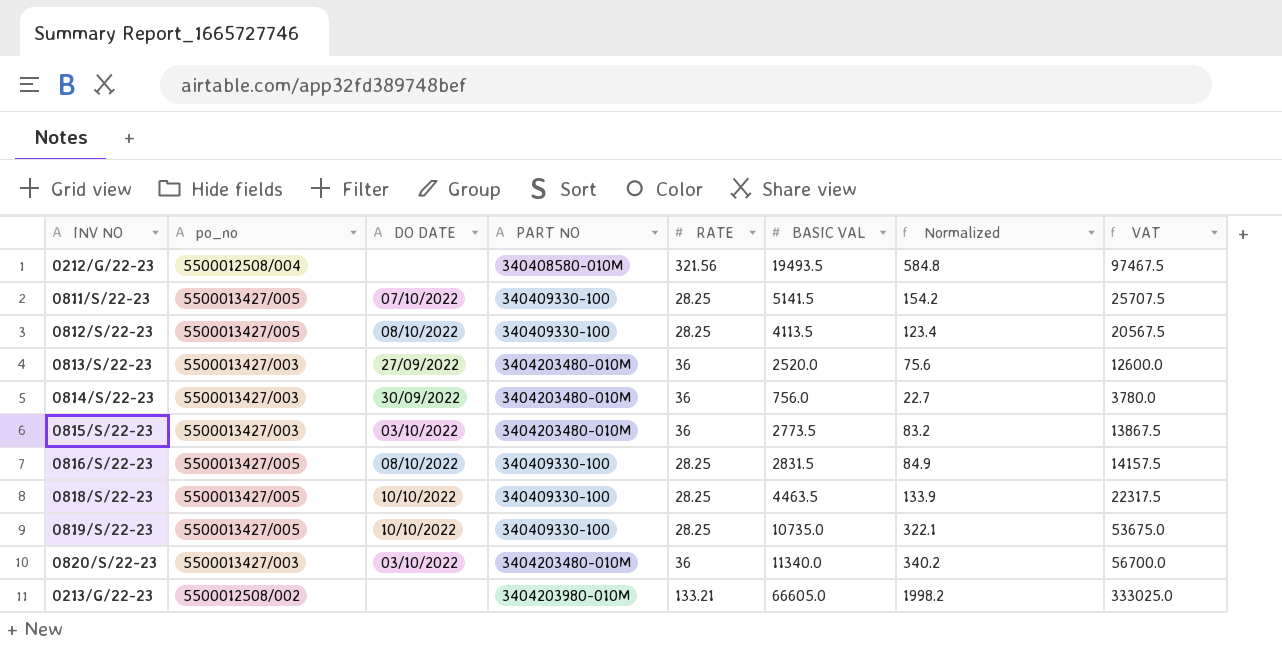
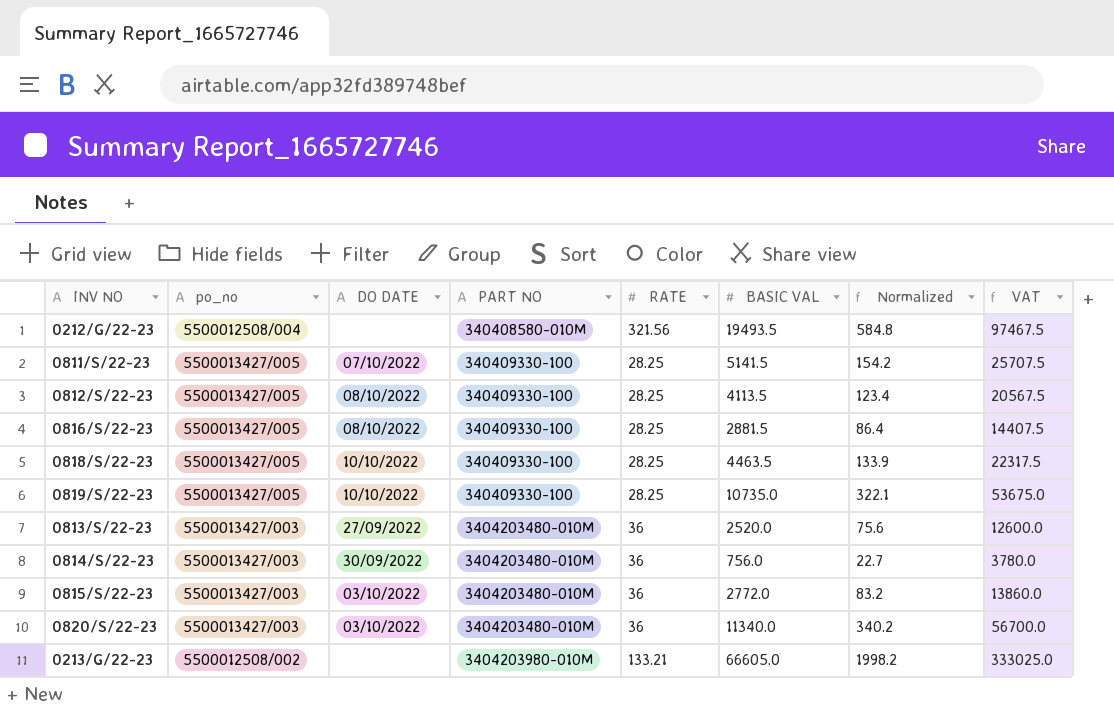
row order: none -> PART NO ascending
0816/S/22-23 | BASIC VAL: 2831.5 -> 2881.5
0816/S/22-23 | Normalized: 84.9 -> 86.4
0816/S/22-23 | VAT: 14157.5 -> 14407.5
0815/S/22-23 | BASIC VAL: 2773.5 -> 2772.0
0815/S/22-23 | VAT: 13867.5 -> 13860.0

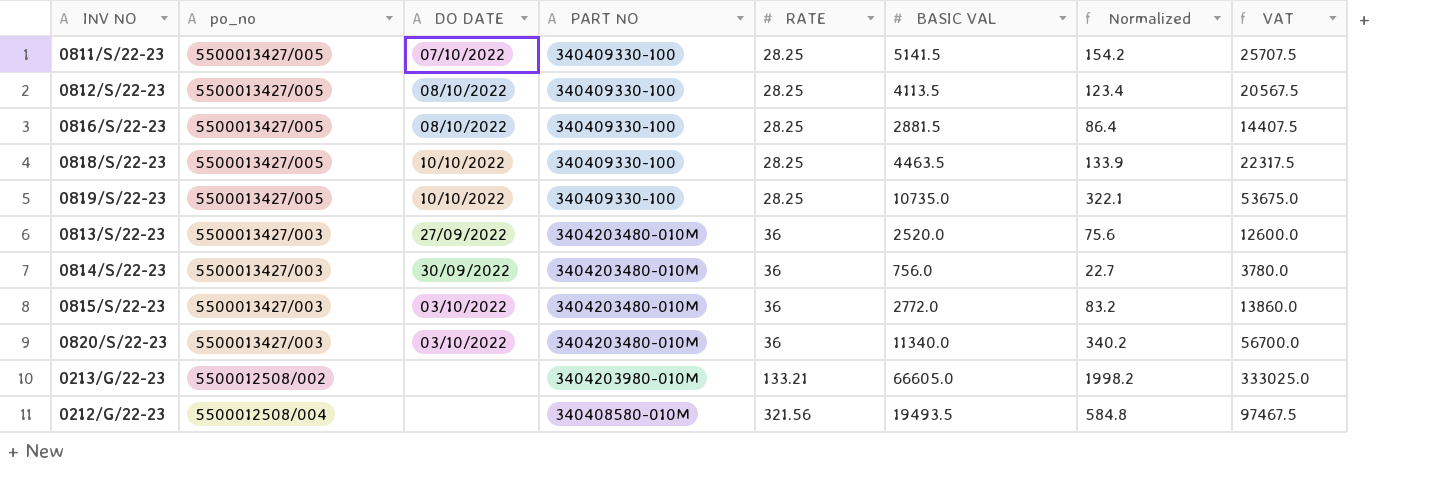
row order: PART NO ascending -> RATE ascending

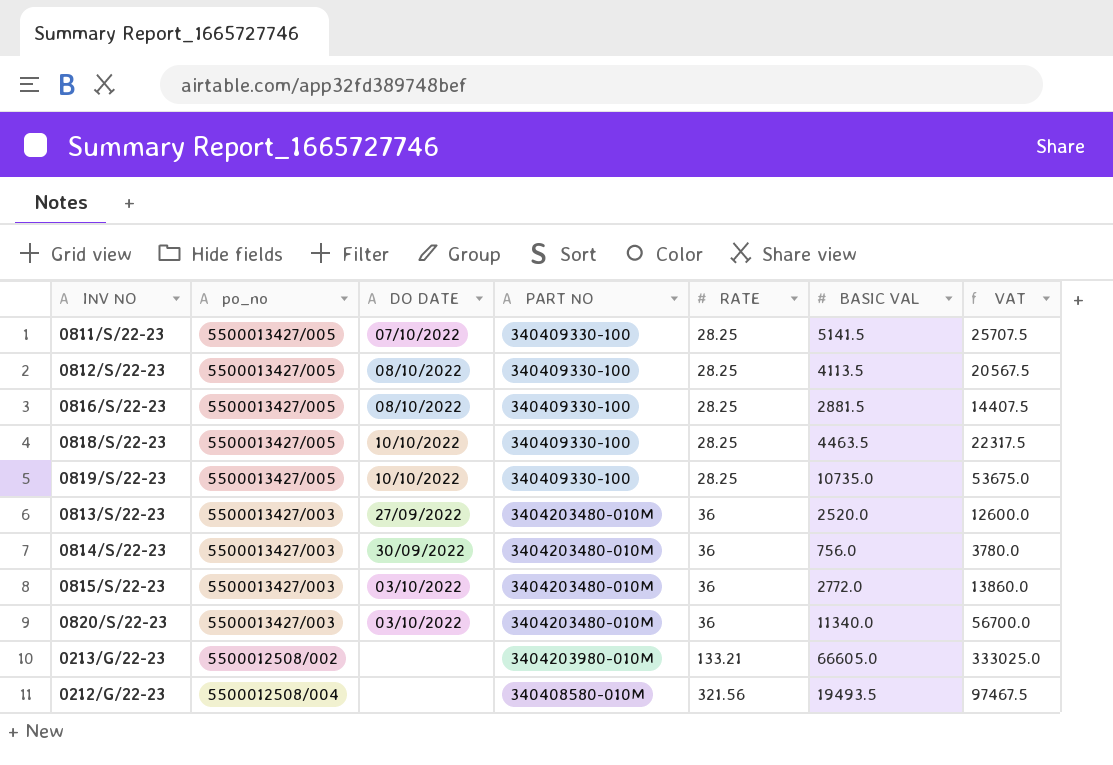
column Normalized | formula: [BASIC VAL] * 0.03 -> none

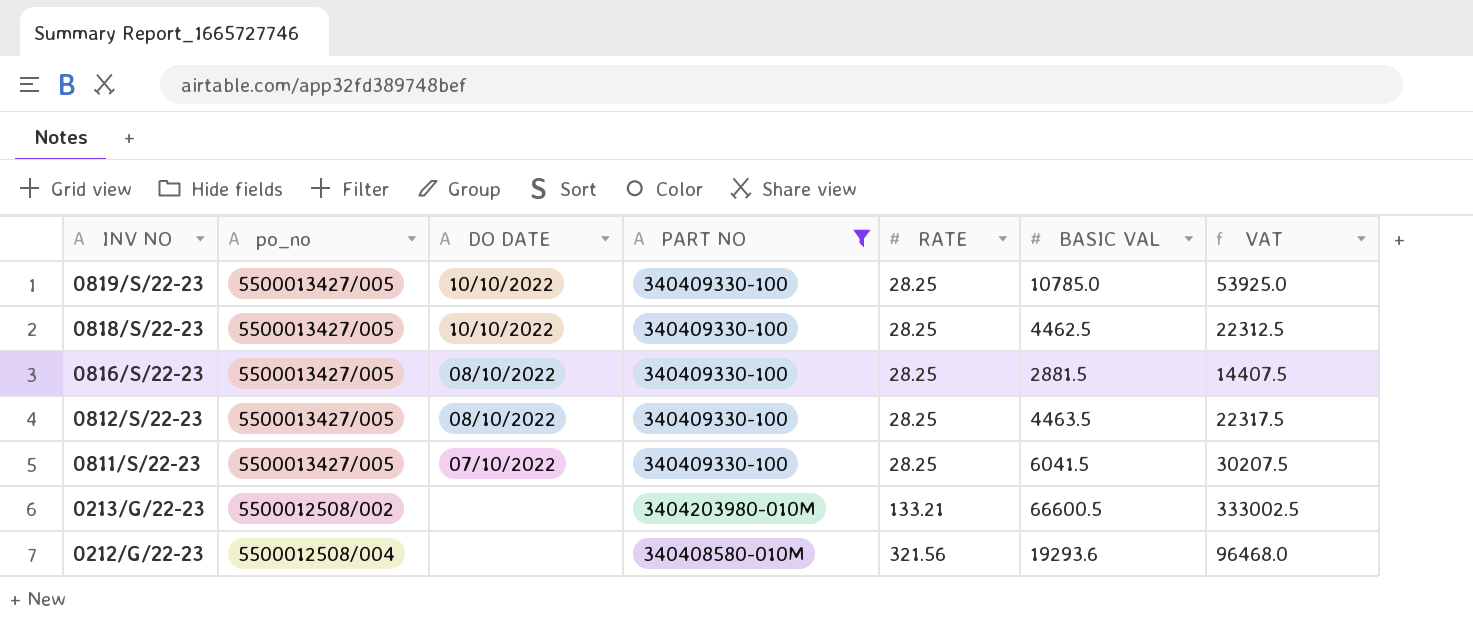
filter: none -> PART NO != 3404203480-010M
row order: RATE ascending -> INV NO descending
0819/S/22-23 | BASIC VAL: 10735.0 -> 10785.0
0819/S/22-23 | VAT: 53675.0 -> 53925.0
0818/S/22-23 | BASIC VAL: 4463.5 -> 4462.5
0818/S/22-23 | VAT: 22317.5 -> 22312.5
0812/S/22-23 | BASIC VAL: 4113.5 -> 4463.5
0812/S/22-23 | VAT: 20567.5 -> 22317.5
0811/S/22-23 | BASIC VAL: 5141.5 -> 6041.5
0811/S/22-23 | VAT: 25707.5 -> 30207.5
0213/G/22-23 | BASIC VAL: 66605.0 -> 66600.5
0213/G/22-23 | VAT: 333025.0 -> 333002.5
0212/G/22-23 | BASIC VAL: 19493.5 -> 19293.6
0212/G/22-23 | VAT: 97467.5 -> 96468.0

